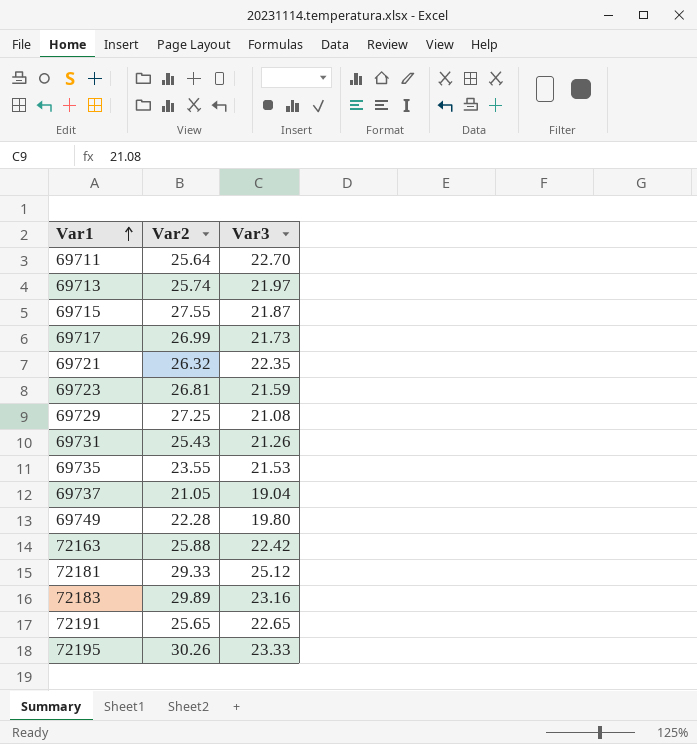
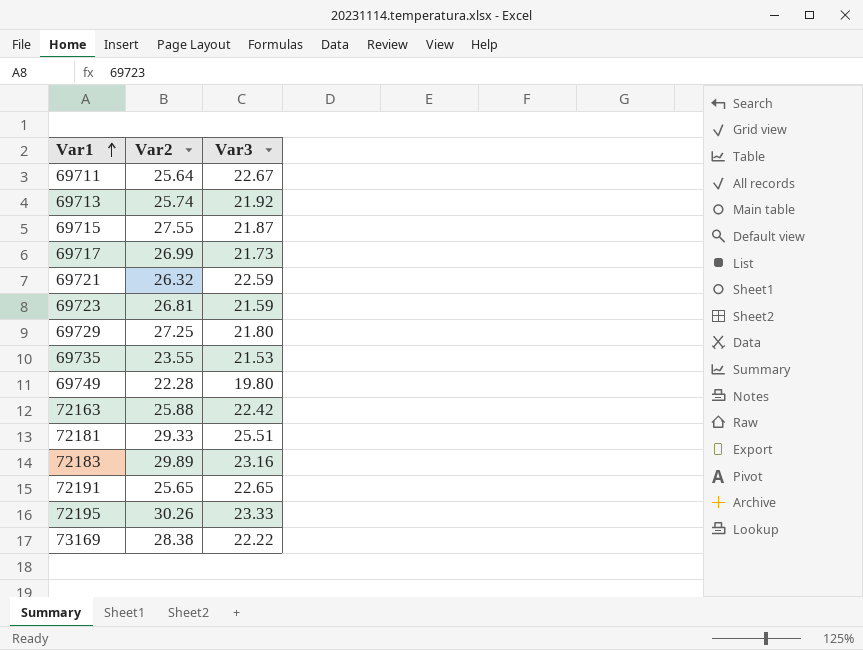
row 69731: 25.43 | 21.26 -> none
row 69737: 21.05 | 19.04 -> none
69711 | Var3: 22.70 -> 22.67
69713 | Var3: 21.97 -> 21.92
69721 | Var3: 22.35 -> 22.59
69729 | Var3: 21.08 -> 21.80
72181 | Var3: 25.12 -> 25.51
row 73169: none -> 28.38 | 22.22

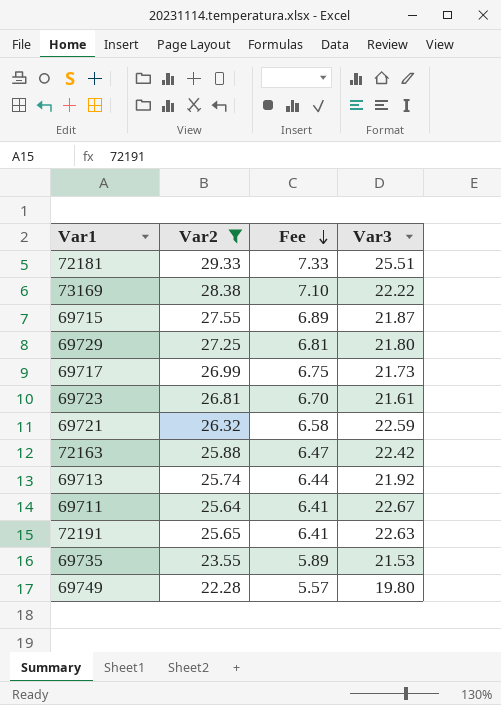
filter: none -> Var2 <= 29.33
row order: Var1 ascending -> Fee descending
column Fee | formula: none -> [Var2] * 0.25
69723 | Var3: 21.59 -> 21.61
72191 | Var3: 22.65 -> 22.63

